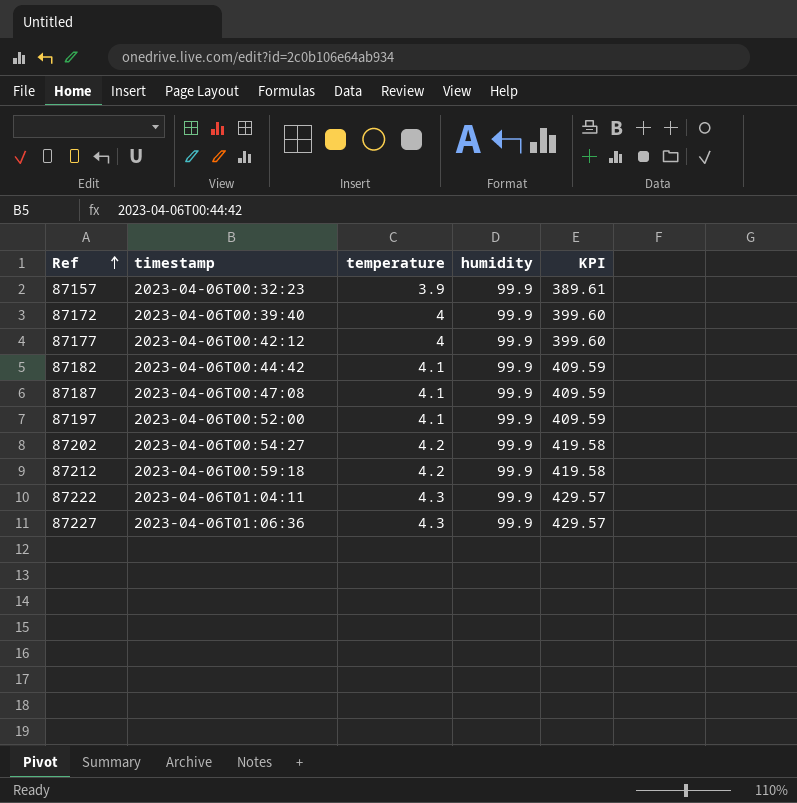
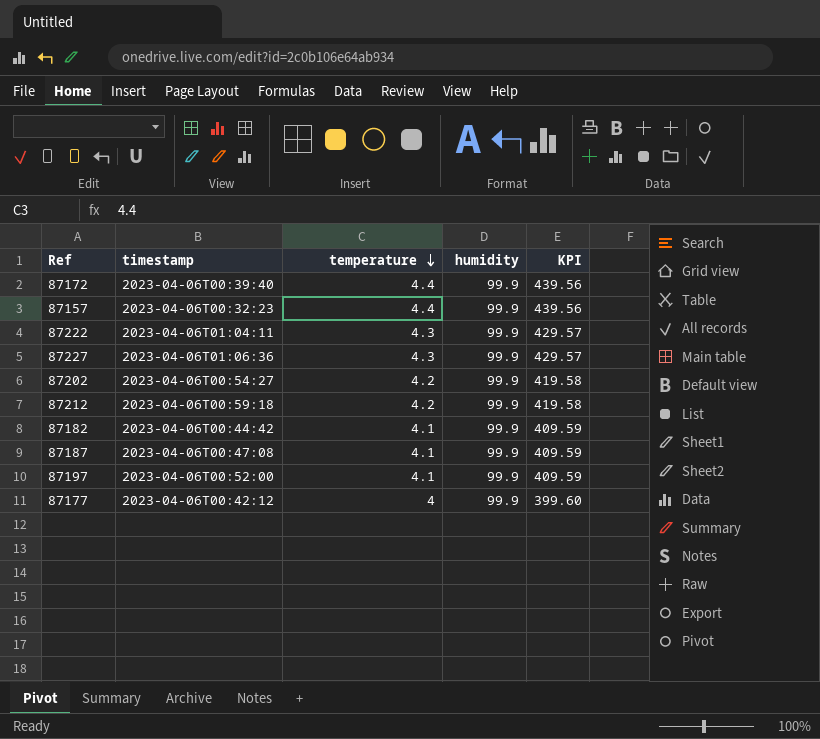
row order: Ref ascending -> temperature descending
87172 | temperature: 4 -> 4.4
87172 | KPI: 399.60 -> 439.56
87157 | temperature: 3.9 -> 4.4
87157 | KPI: 389.61 -> 439.56

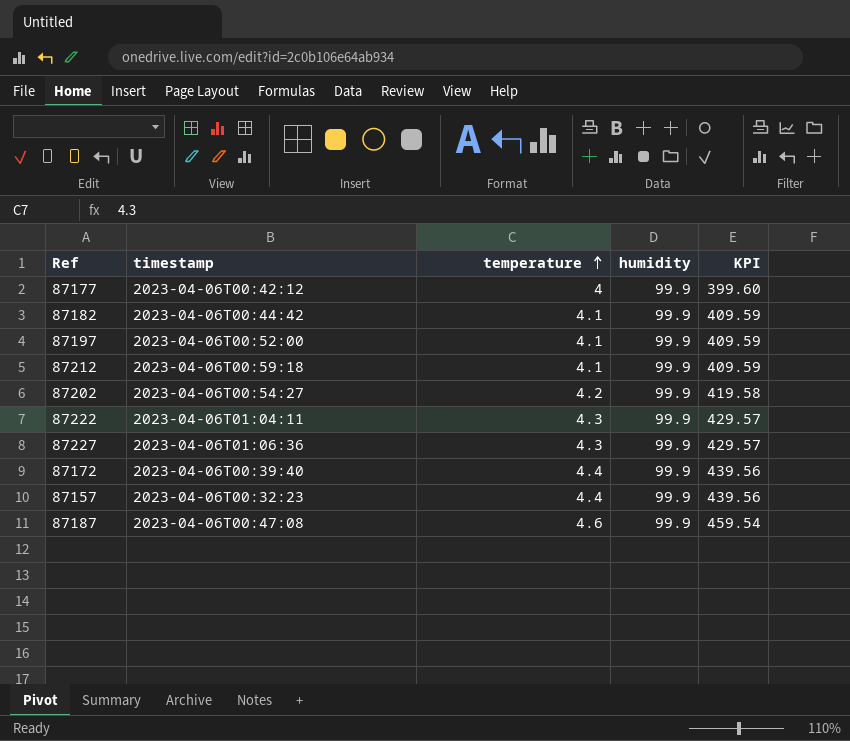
row order: temperature descending -> temperature ascending
87212 | temperature: 4.2 -> 4.1
87212 | KPI: 419.58 -> 409.59
87187 | temperature: 4.1 -> 4.6
87187 | KPI: 409.59 -> 459.54

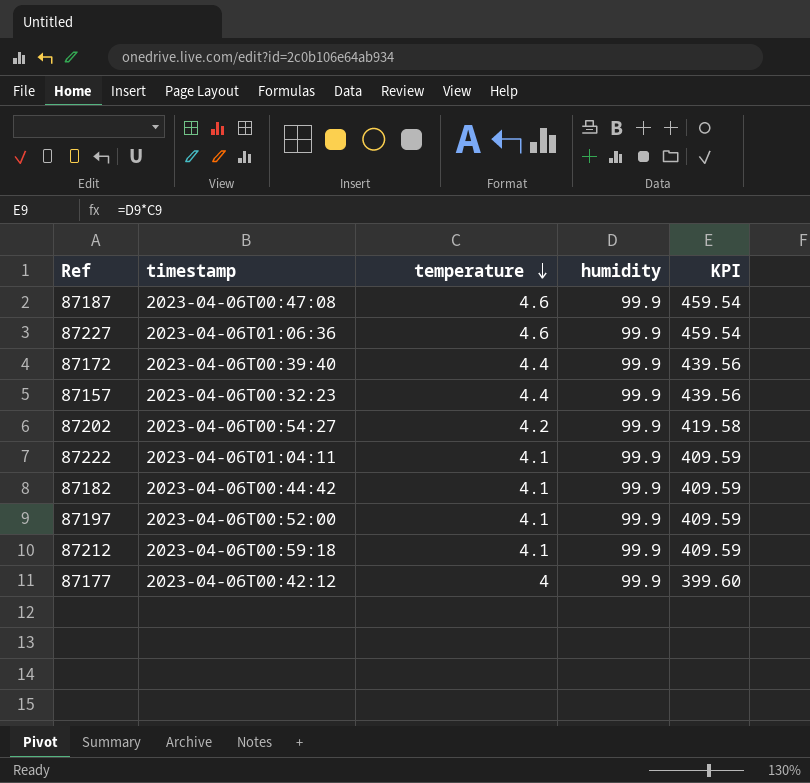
row order: temperature ascending -> temperature descending
87227 | temperature: 4.3 -> 4.6
87227 | KPI: 429.57 -> 459.54
87222 | temperature: 4.3 -> 4.1
87222 | KPI: 429.57 -> 409.59

